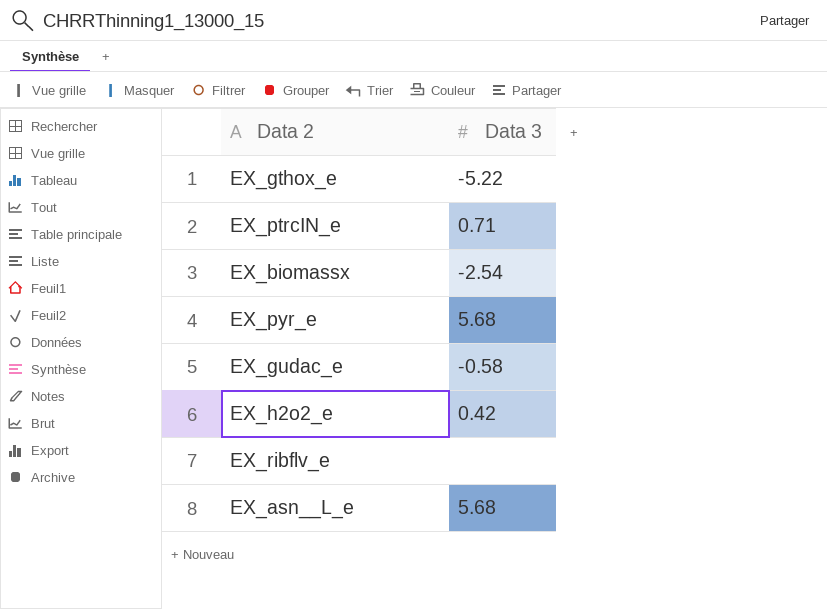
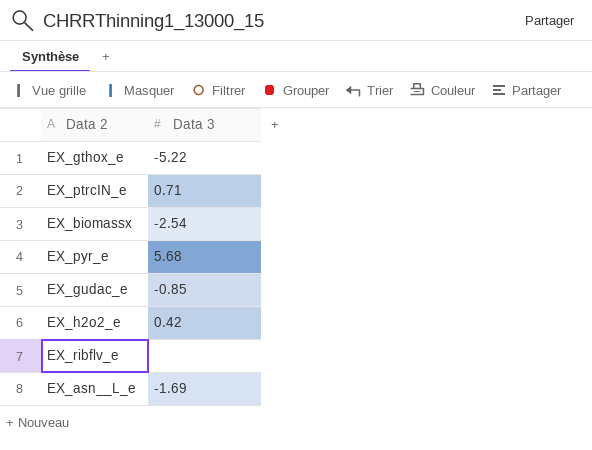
EX_gudac_e | Data 3: -0.58 -> -0.85
EX_asn__L_e | Data 3: 5.68 -> -1.69

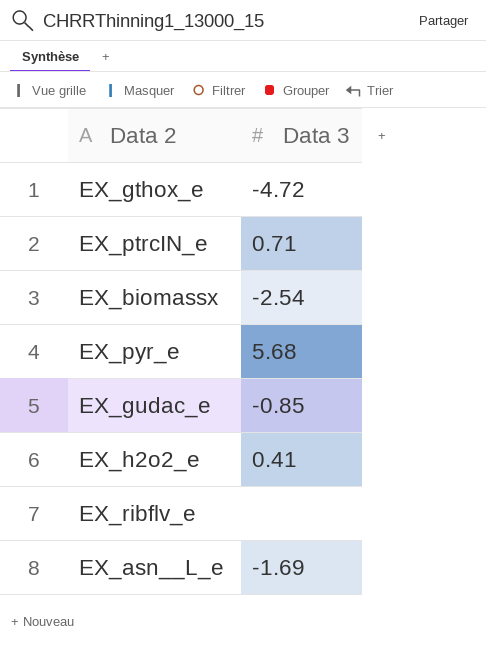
EX_gthox_e | Data 3: -5.22 -> -4.72
EX_h2o2_e | Data 3: 0.42 -> 0.41

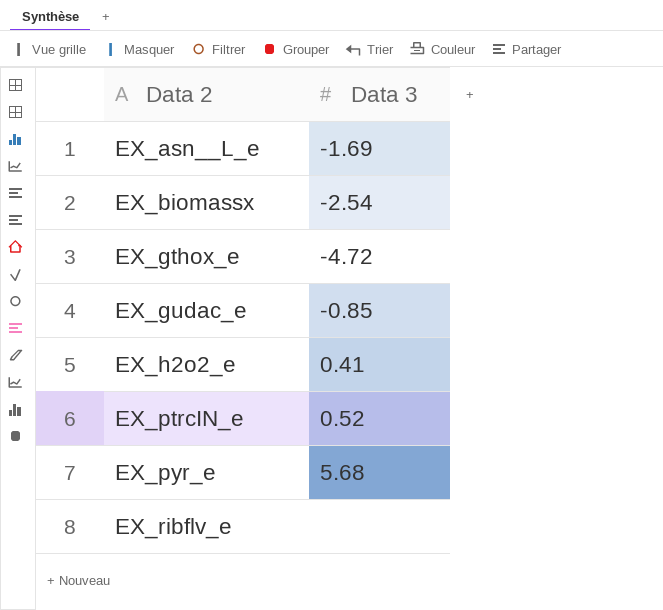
row order: none -> Data 2 ascending
EX_ptrcIN_e | Data 3: 0.71 -> 0.52

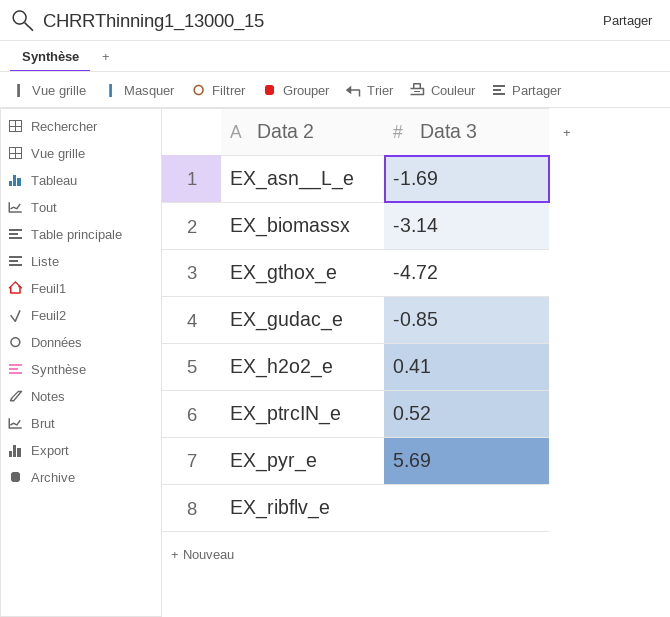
EX_biomassx | Data 3: -2.54 -> -3.14
EX_pyr_e | Data 3: 5.68 -> 5.69

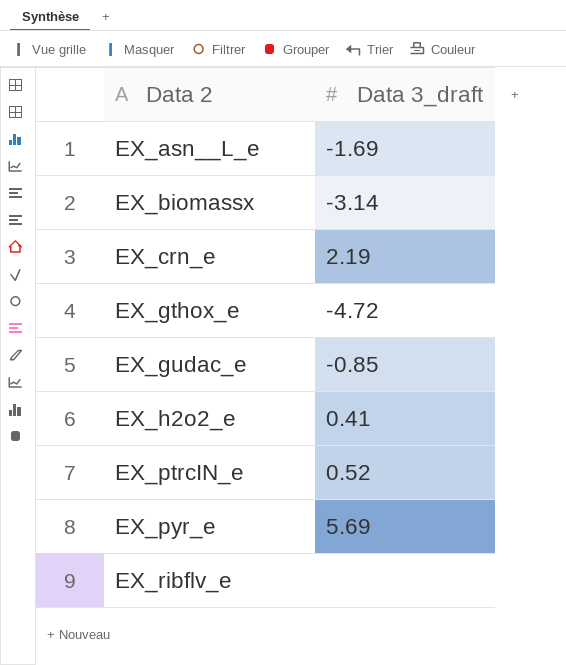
column name: Data 3 -> Data 3_draft
row EX_crn_e: none -> 2.19

